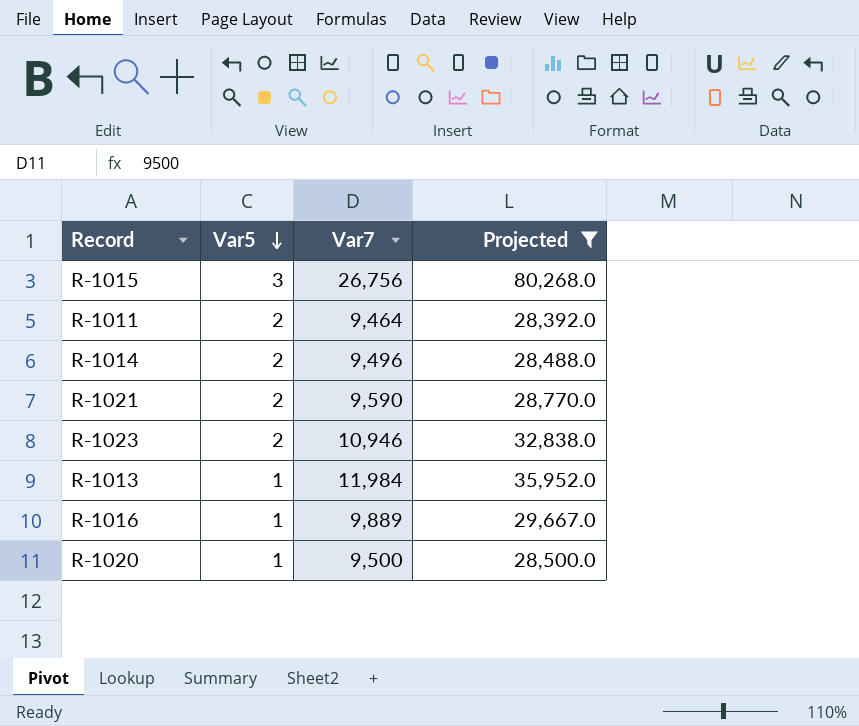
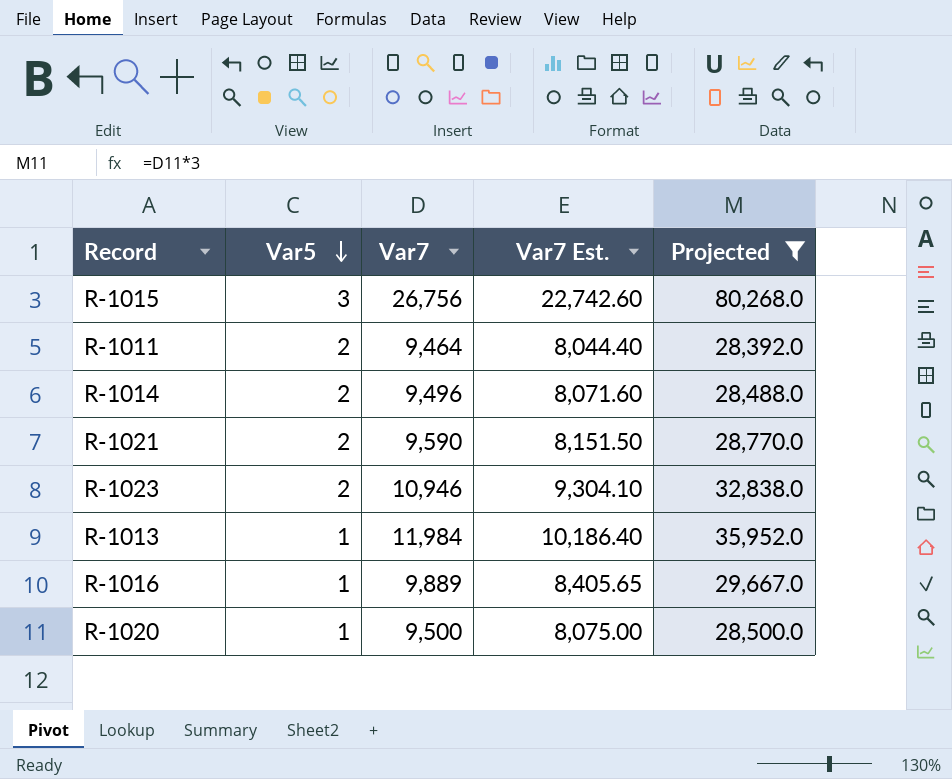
column Var7 Est. | formula: none -> [Var7] * 0.85

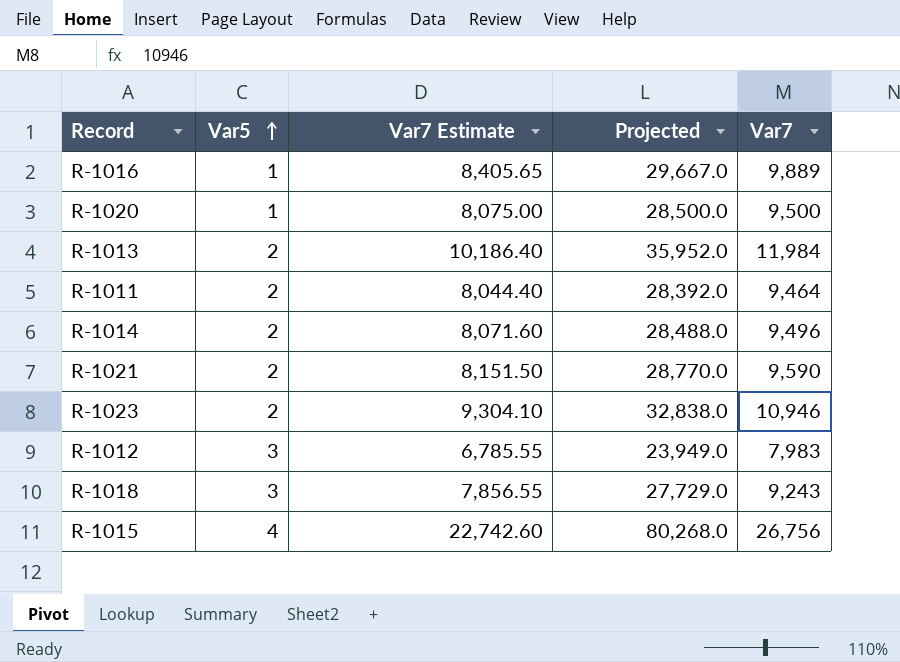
filter: Projected >= 28,392.0 -> none
row order: Var5 descending -> Var5 ascending
column name: Var7 Est. -> Var7 Estimate
column Var7 | position: 3 -> 5
R-1013 | Var5: 1 -> 2
R-1015 | Var5: 3 -> 4

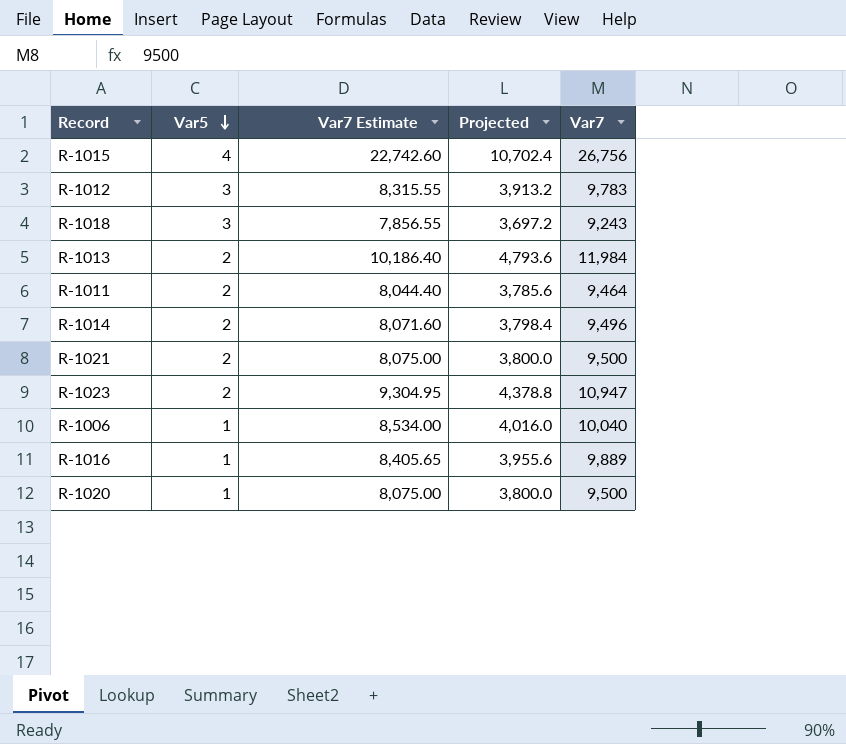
row order: Var5 ascending -> Var5 descending
column Projected | formula: [Var7] * 3 -> [Var7] * 0.4
R-1012 | Var7 Estimate: 6,785.55 -> 8,315.55
R-1012 | Var7: 7,983 -> 9,783
R-1021 | Var7 Estimate: 8,151.50 -> 8,075.00
R-1021 | Var7: 9,590 -> 9,500
R-1023 | Var7 Estimate: 9,304.10 -> 9,304.95
R-1023 | Var7: 10,946 -> 10,947
row R-1006: none -> 1 | 8,534.00 | 4,016.0 | 10,040

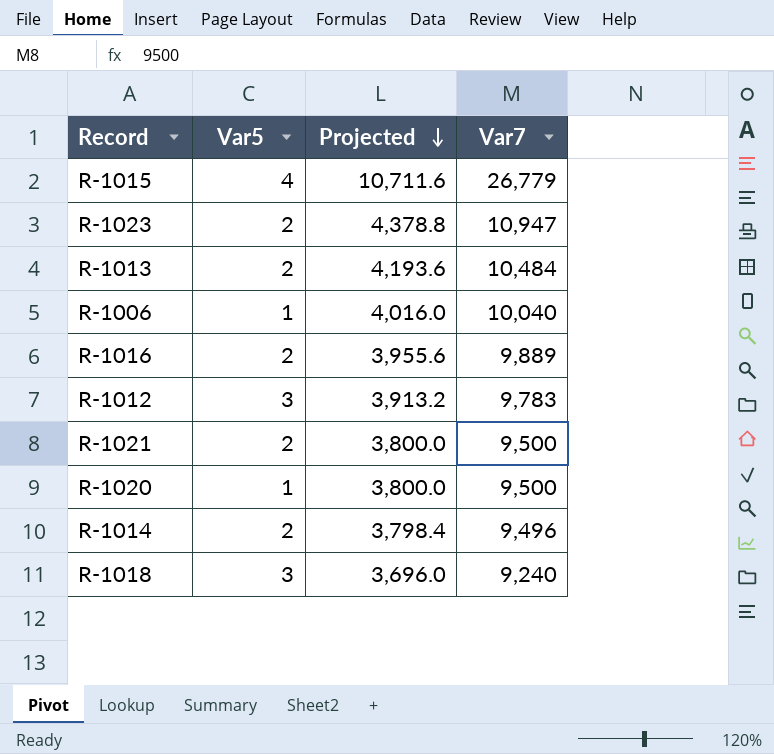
row order: Var5 descending -> Projected descending
column Var7 Estimate | formula: [Var7] * 0.85 -> none
row R-1011: 2 | 8,044.40 | 3,785.6 | 9,464 -> none
R-1015 | Projected: 10,702.4 -> 10,711.6
R-1015 | Var7: 26,756 -> 26,779
R-1013 | Projected: 4,793.6 -> 4,193.6
R-1013 | Var7: 11,984 -> 10,484
R-1016 | Var5: 1 -> 2
R-1018 | Projected: 3,697.2 -> 3,696.0
R-1018 | Var7: 9,243 -> 9,240

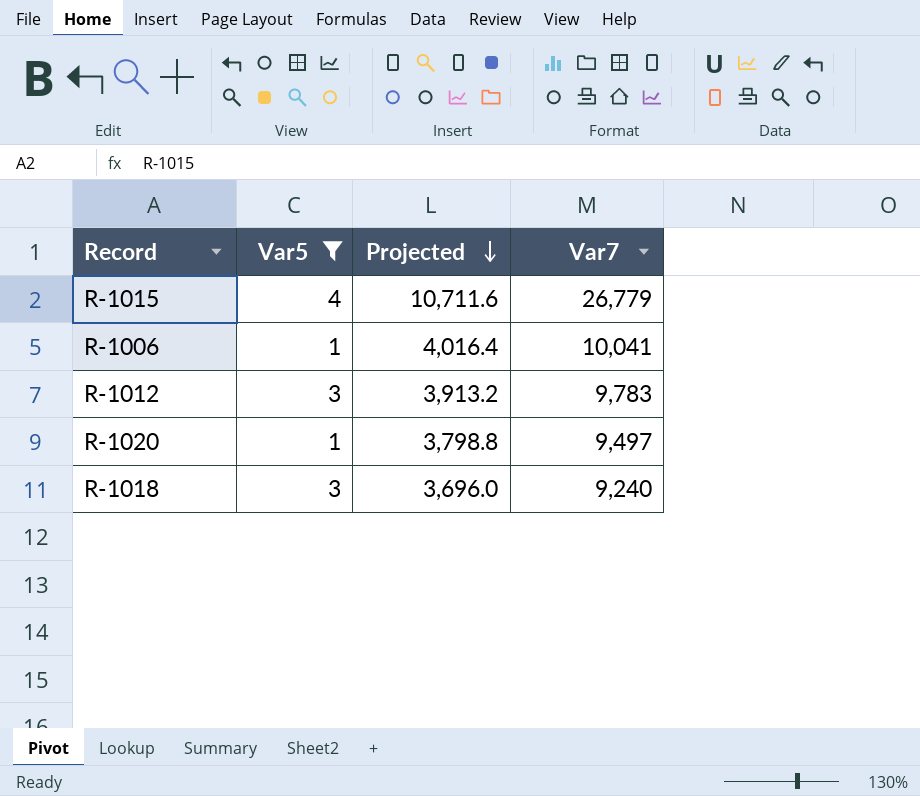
filter: none -> Var5 != 2
R-1006 | Projected: 4,016.0 -> 4,016.4
R-1006 | Var7: 10,040 -> 10,041
R-1020 | Projected: 3,800.0 -> 3,798.8
R-1020 | Var7: 9,500 -> 9,497

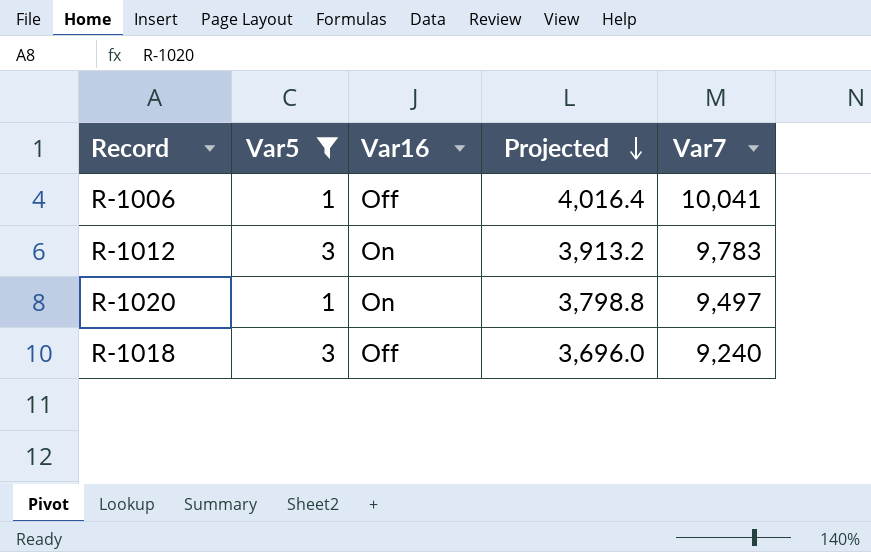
column Var16 | position: none -> 3
row R-1015: 4 | 10,711.6 | 26,779 -> none

